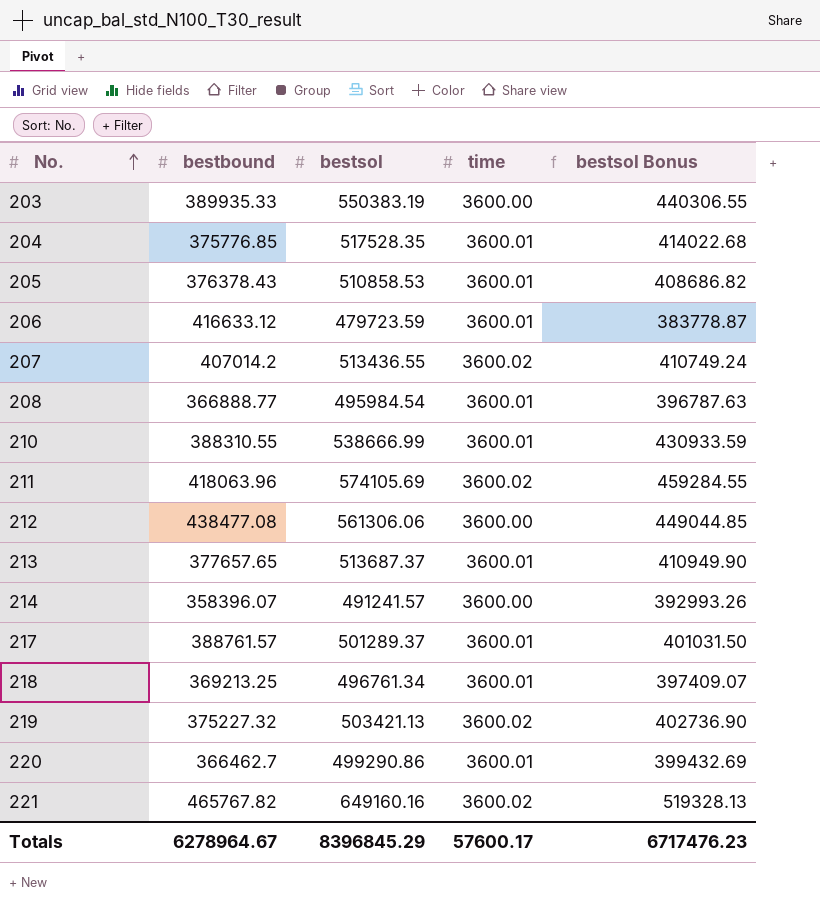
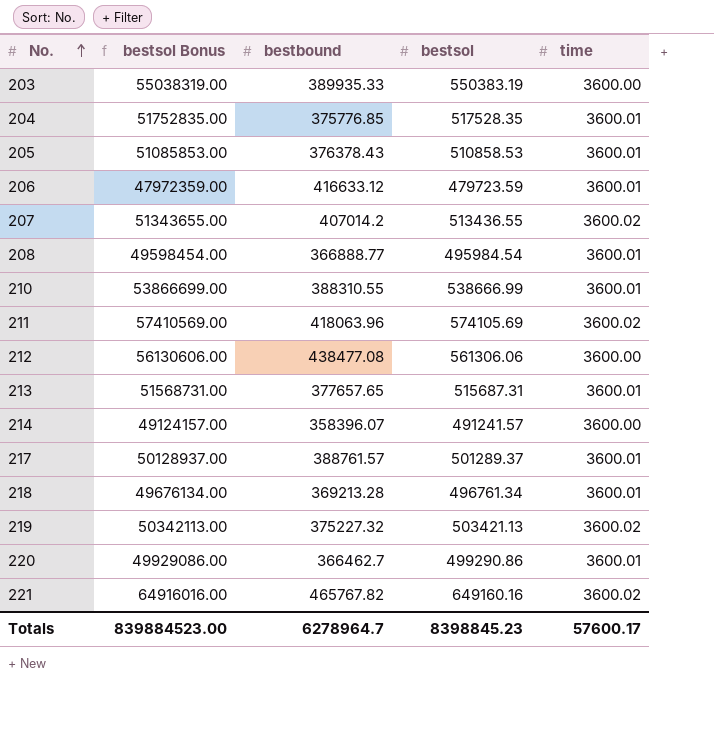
column bestsol Bonus | formula: [bestsol] * 0.8 -> [bestsol] * 100
column bestsol Bonus | position: 5 -> 2
213 | bestsol: 513687.37 -> 515687.31
218 | bestbound: 369213.25 -> 369213.28
Totals | bestsol Bonus: 6717476.23 -> 839884523.00
Totals | bestbound: 6278964.67 -> 6278964.7
Totals | bestsol: 8396845.29 -> 8398845.23

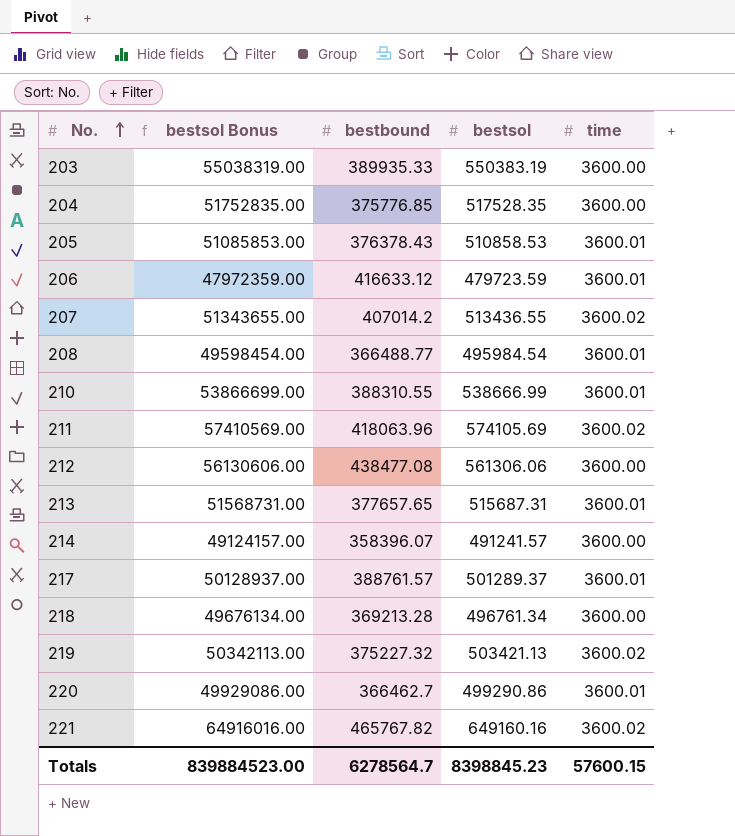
204 | time: 3600.01 -> 3600.00
208 | bestbound: 366888.77 -> 366488.77
218 | time: 3600.01 -> 3600.00
Totals | bestbound: 6278964.7 -> 6278564.7
Totals | time: 57600.17 -> 57600.15

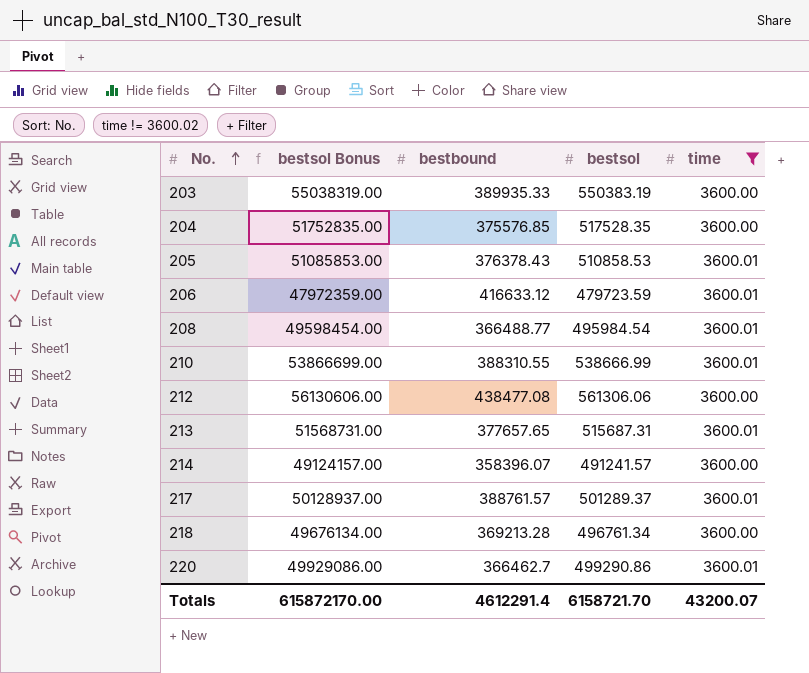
filter: none -> time != 3600.02
204 | bestbound: 375776.85 -> 375576.85
Totals | bestsol Bonus: 839884523.00 -> 615872170.00
Totals | bestbound: 6278564.7 -> 4612291.4
Totals | bestsol: 8398845.23 -> 6158721.70
Totals | time: 57600.15 -> 43200.07

